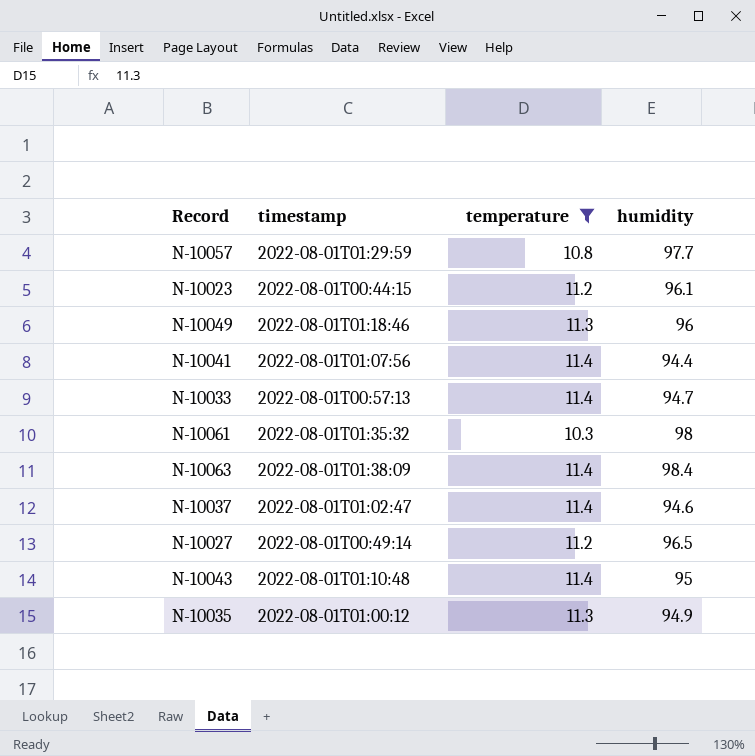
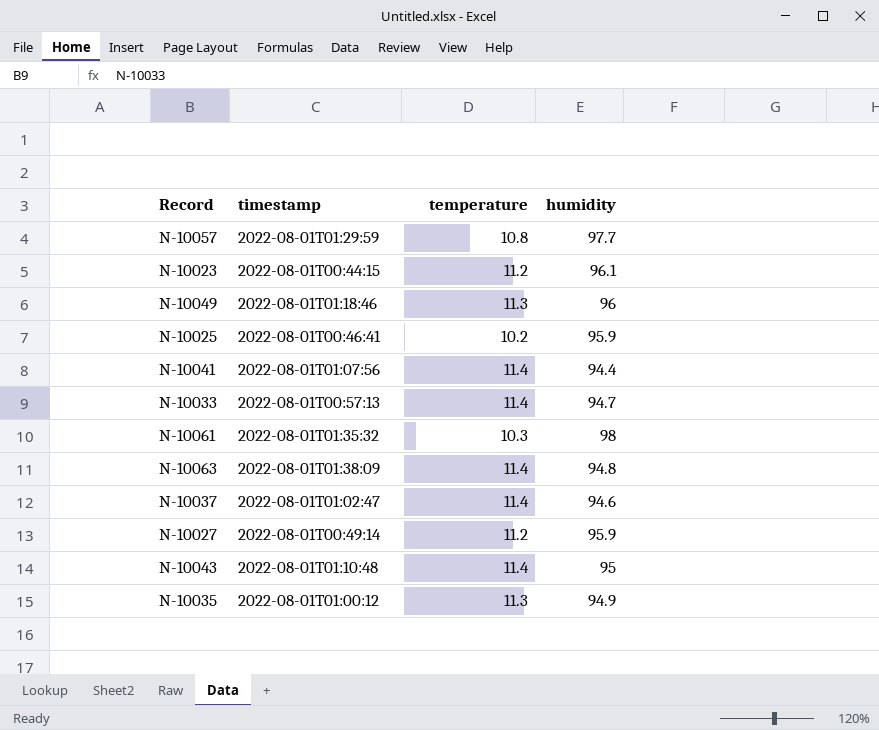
filter: temperature != 10.2 -> none
N-10063 | humidity: 98.4 -> 94.8
N-10027 | humidity: 96.5 -> 95.9

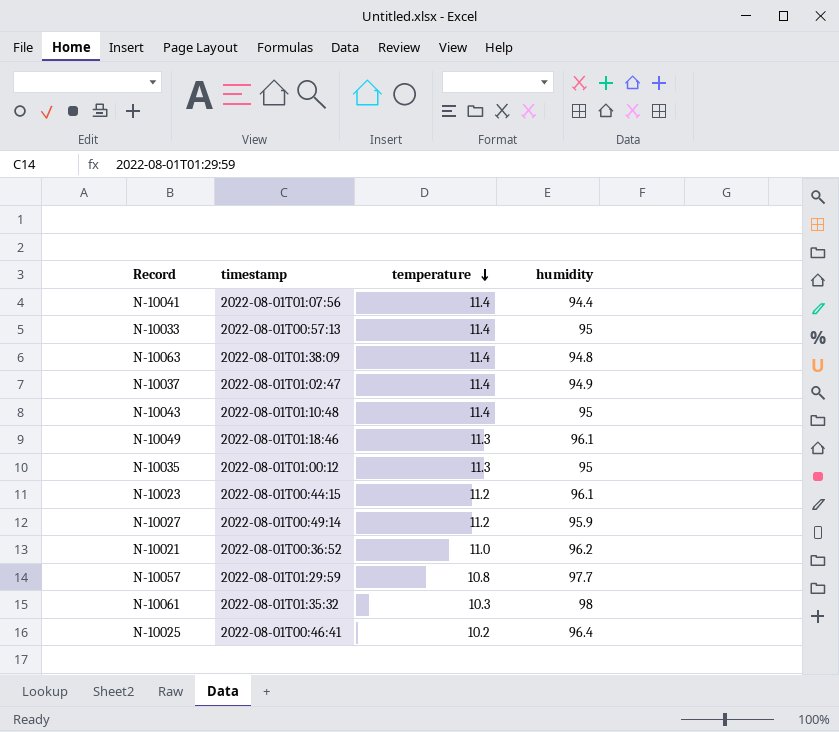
row order: none -> temperature descending
N-10033 | humidity: 94.7 -> 95
N-10037 | humidity: 94.6 -> 94.9
N-10049 | humidity: 96 -> 96.1
N-10035 | humidity: 94.9 -> 95
row N-10021: none -> 2022-08-01T00:36:52 | 11.0 | 96.2
N-10025 | humidity: 95.9 -> 96.4

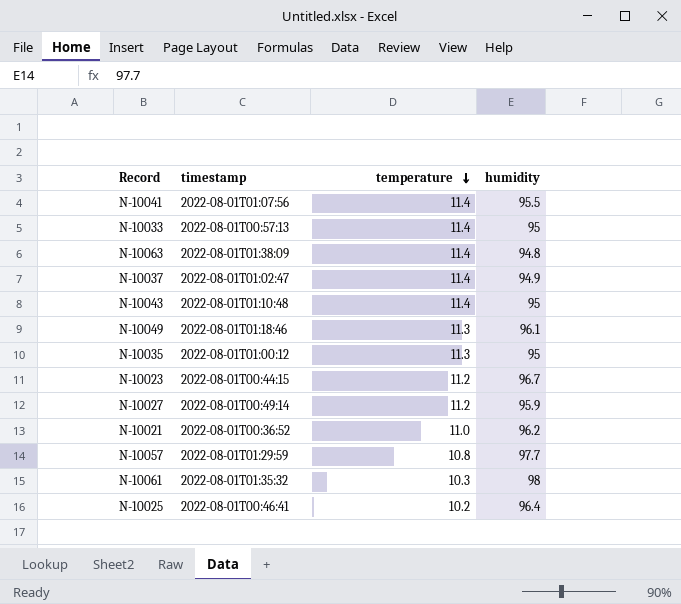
N-10041 | humidity: 94.4 -> 95.5
N-10023 | humidity: 96.1 -> 96.7

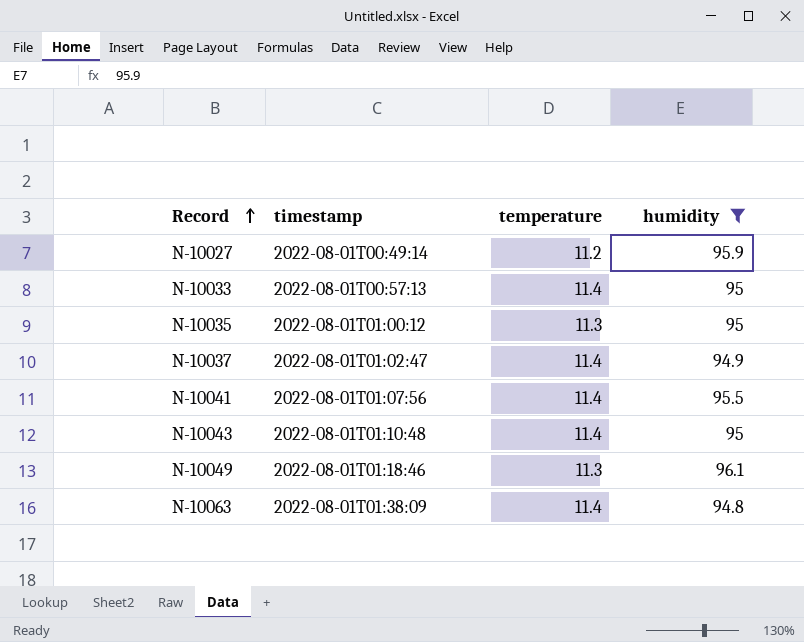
filter: none -> humidity <= 96.1
row order: temperature descending -> Record ascending

